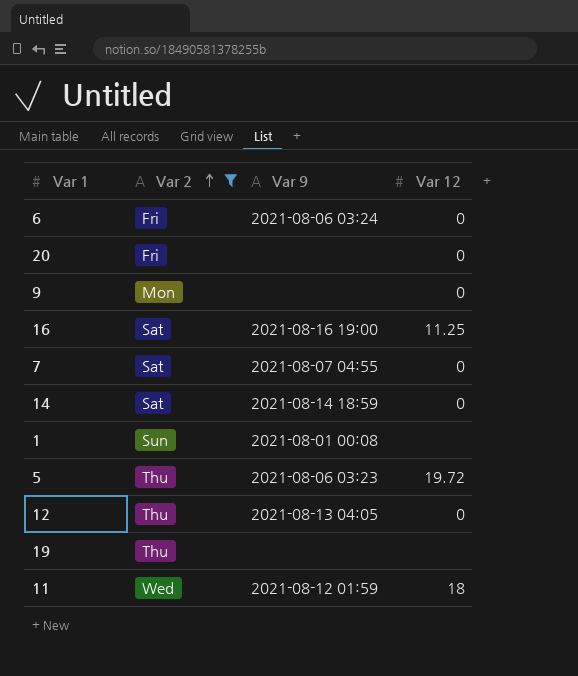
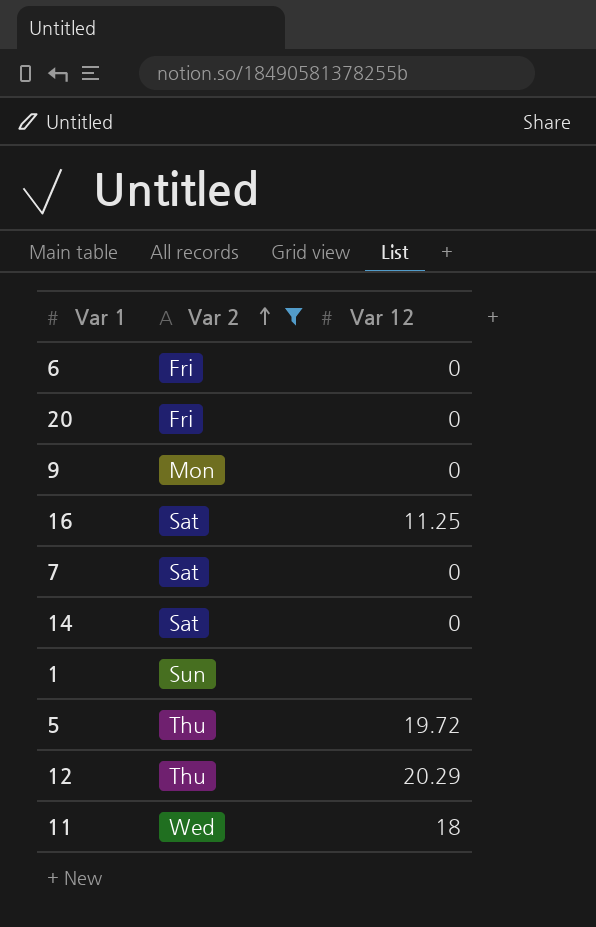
column Var 9 | position: 3 -> none
row 19: Thu | none | none -> none
12 | Var 12: 0 -> 20.29

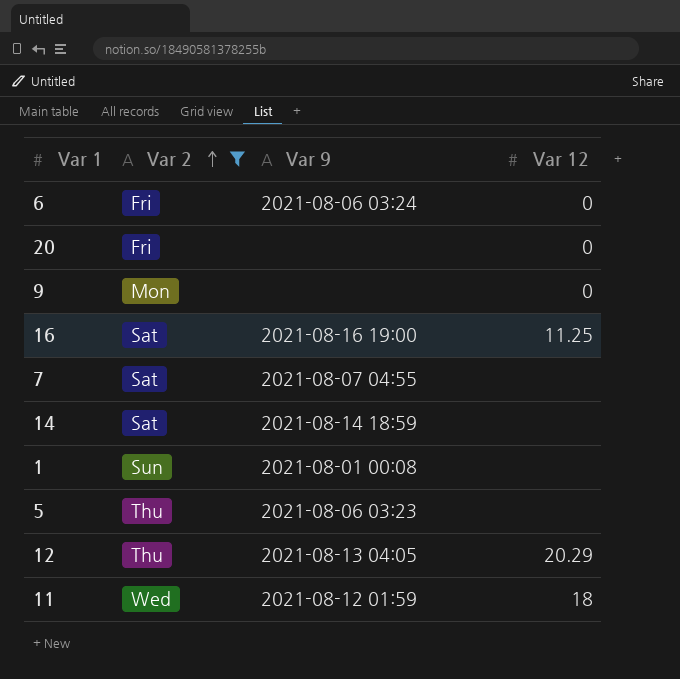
column Var 9 | position: none -> 3
7 | Var 12: 0 -> none
14 | Var 12: 0 -> none
5 | Var 12: 19.72 -> none

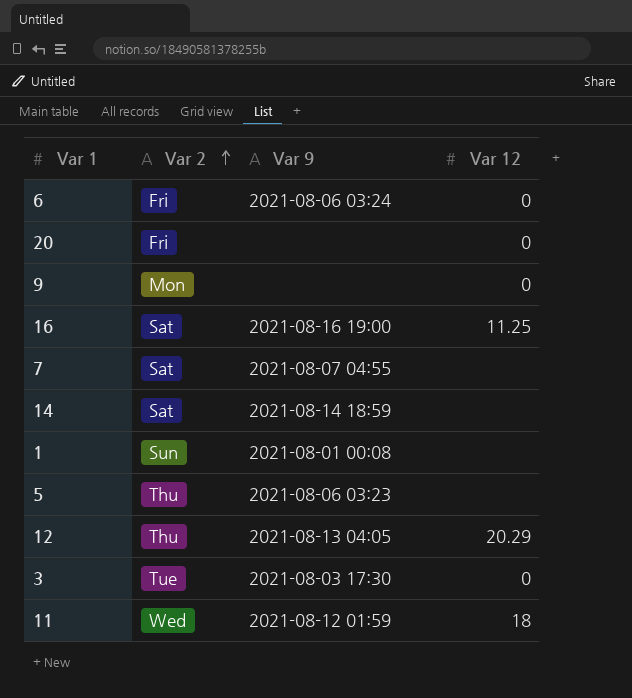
filter: Var 2 != Tue -> none

